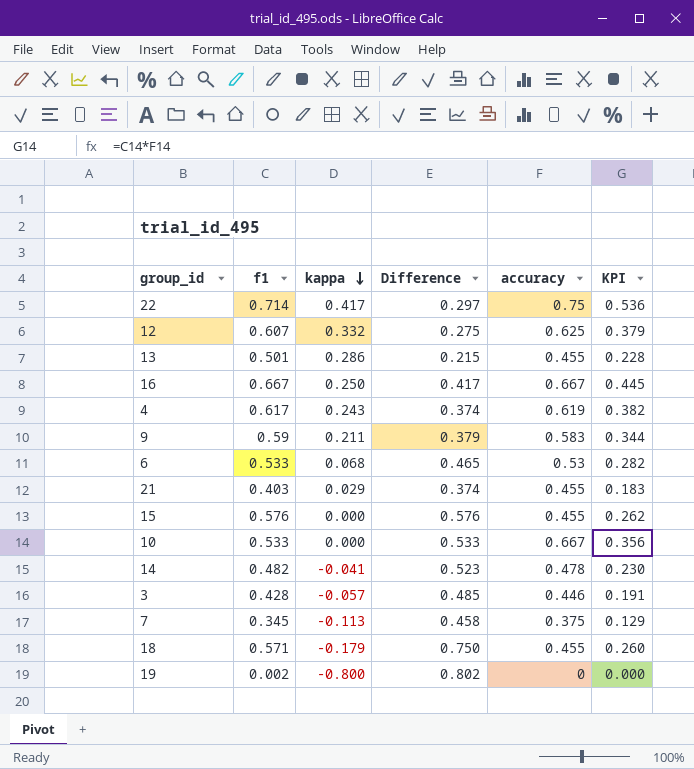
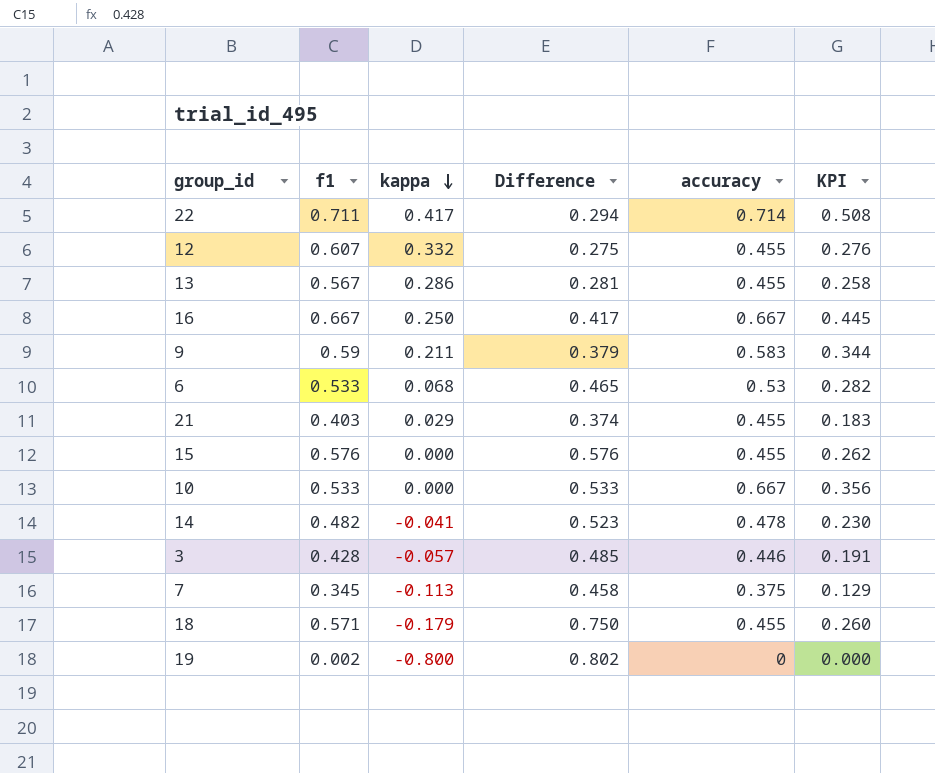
row 4: 0.617 | 0.243 | 0.374 | 0.619 | 0.382 -> none
22 | f1: 0.714 -> 0.711
22 | Difference: 0.297 -> 0.294
22 | accuracy: 0.75 -> 0.714
22 | KPI: 0.536 -> 0.508
12 | accuracy: 0.625 -> 0.455
12 | KPI: 0.379 -> 0.276
13 | f1: 0.501 -> 0.567
13 | Difference: 0.215 -> 0.281
13 | KPI: 0.228 -> 0.258

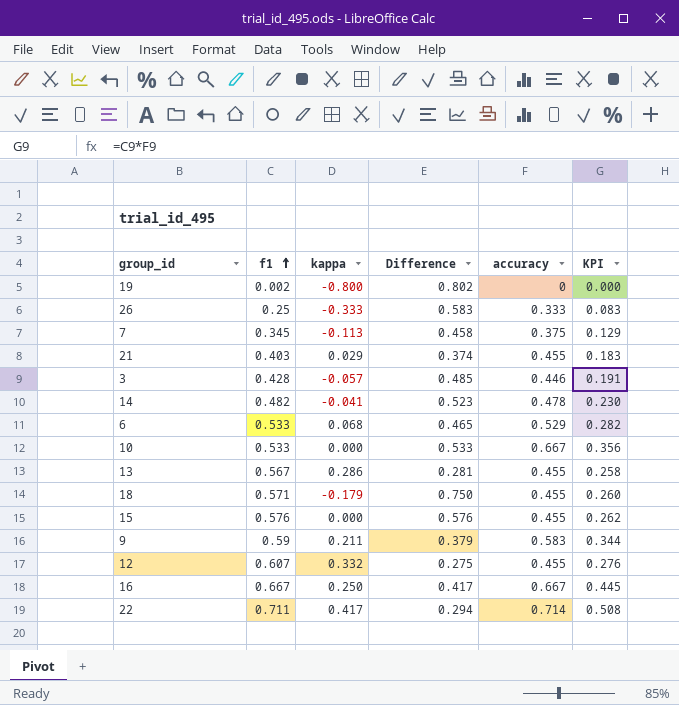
row order: kappa descending -> f1 ascending
row 26: none -> 0.25 | -0.333 | 0.583 | 0.333 | 0.083
6 | accuracy: 0.53 -> 0.529

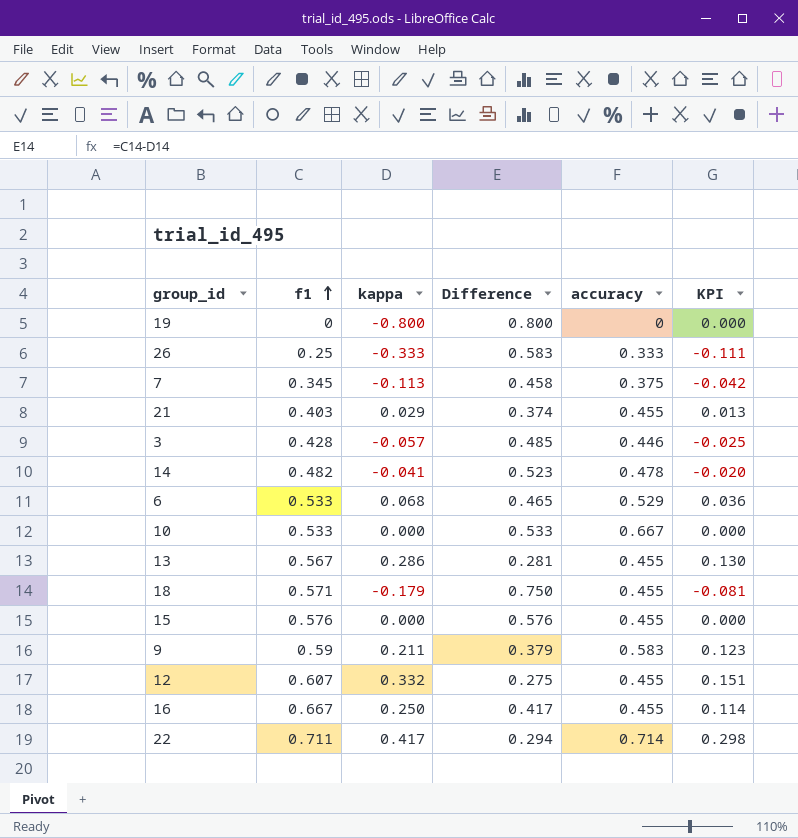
column KPI | formula: [f1] * [accuracy] -> [kappa] * [accuracy]
19 | f1: 0.002 -> 0
19 | Difference: 0.802 -> 0.800
16 | accuracy: 0.667 -> 0.455

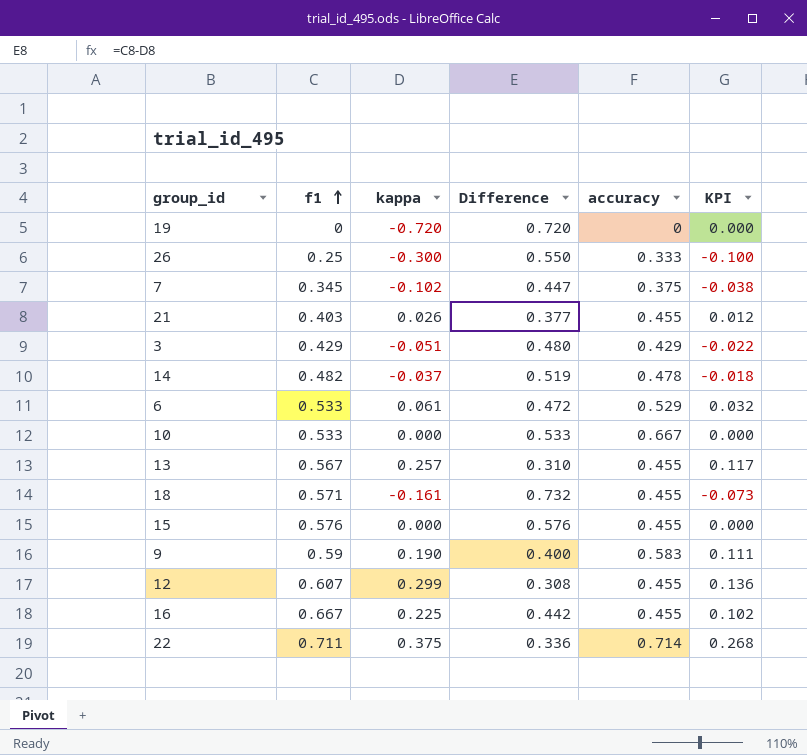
19 | kappa: -0.800 -> -0.720
19 | Difference: 0.800 -> 0.720
26 | kappa: -0.333 -> -0.300
26 | Difference: 0.583 -> 0.550
26 | KPI: -0.111 -> -0.100
7 | kappa: -0.113 -> -0.102
7 | Difference: 0.458 -> 0.447
7 | KPI: -0.042 -> -0.038
21 | kappa: 0.029 -> 0.026
21 | Difference: 0.374 -> 0.377
21 | KPI: 0.013 -> 0.012
3 | f1: 0.428 -> 0.429
3 | kappa: -0.057 -> -0.051
3 | Difference: 0.485 -> 0.480
3 | accuracy: 0.446 -> 0.429
3 | KPI: -0.025 -> -0.022
14 | kappa: -0.041 -> -0.037
14 | Difference: 0.523 -> 0.519
14 | KPI: -0.020 -> -0.018
6 | kappa: 0.068 -> 0.061
6 | Difference: 0.465 -> 0.472
6 | KPI: 0.036 -> 0.032
13 | kappa: 0.286 -> 0.257
13 | Difference: 0.281 -> 0.310
13 | KPI: 0.130 -> 0.117
18 | kappa: -0.179 -> -0.161
18 | Difference: 0.750 -> 0.732
18 | KPI: -0.081 -> -0.073
9 | kappa: 0.211 -> 0.190
9 | Difference: 0.379 -> 0.400
9 | KPI: 0.123 -> 0.111
12 | kappa: 0.332 -> 0.299
12 | Difference: 0.275 -> 0.308
12 | KPI: 0.151 -> 0.136
16 | kappa: 0.250 -> 0.225
16 | Difference: 0.417 -> 0.442
16 | KPI: 0.114 -> 0.102
22 | kappa: 0.417 -> 0.375
22 | Difference: 0.294 -> 0.336
22 | KPI: 0.298 -> 0.268

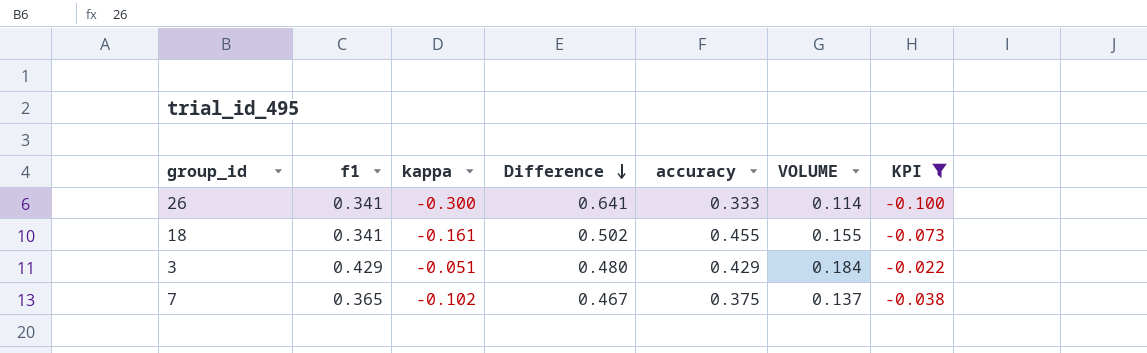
filter: none -> KPI <= -0.022
row order: f1 ascending -> Difference descending
column VOLUME | formula: none -> [f1] * [accuracy]
26 | f1: 0.25 -> 0.341
26 | Difference: 0.550 -> 0.641
18 | f1: 0.571 -> 0.341
18 | Difference: 0.732 -> 0.502
7 | f1: 0.345 -> 0.365
7 | Difference: 0.447 -> 0.467

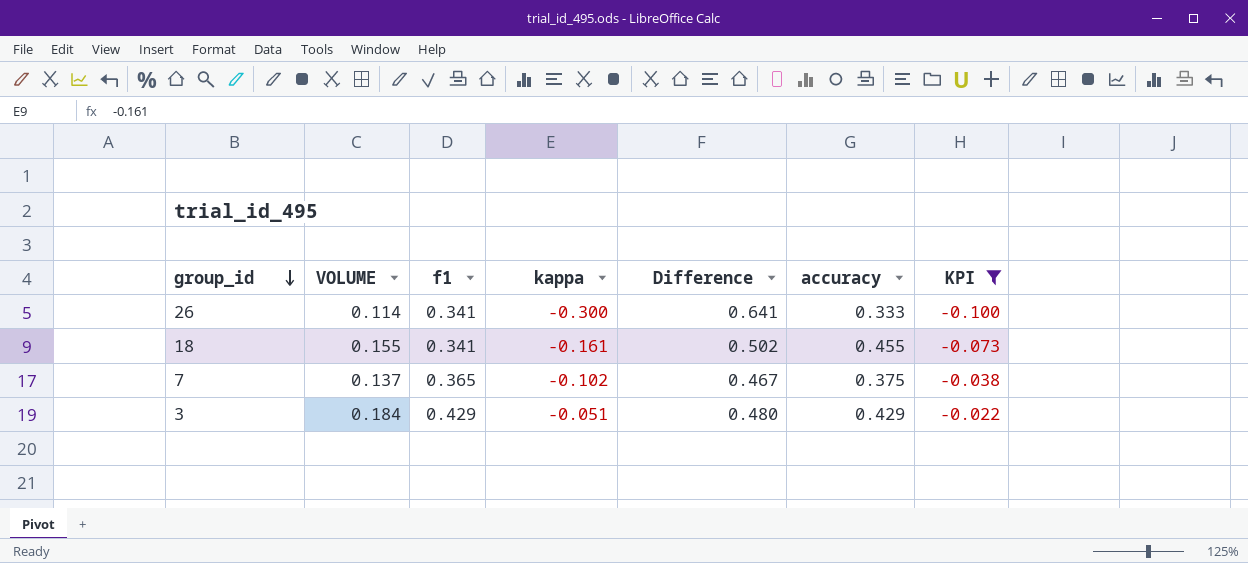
row order: Difference descending -> group_id descending
column VOLUME | position: 6 -> 2

